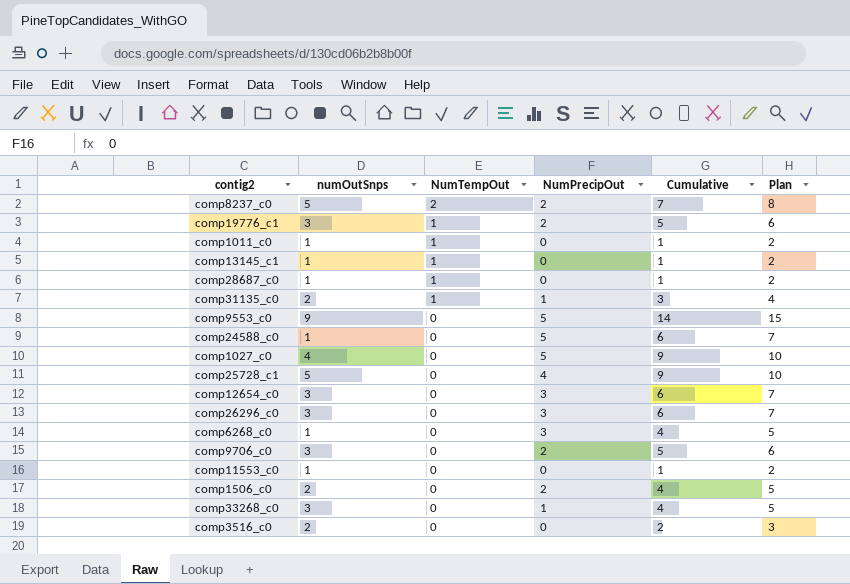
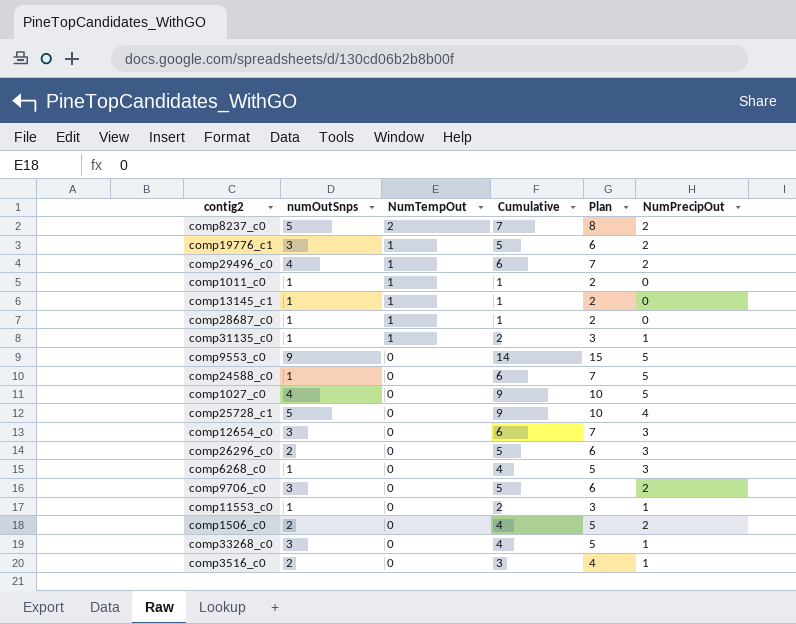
column NumPrecipOut | position: 4 -> 6
row comp29496_c0: none -> 4 | 1 | 6 | 7 | 2
comp31135_c0 | numOutSnps: 2 -> 1
comp31135_c0 | Cumulative: 3 -> 2
comp31135_c0 | Plan: 4 -> 3
comp26296_c0 | numOutSnps: 3 -> 2
comp26296_c0 | Cumulative: 6 -> 5
comp26296_c0 | Plan: 7 -> 6
comp11553_c0 | Cumulative: 1 -> 2
comp11553_c0 | Plan: 2 -> 3
comp11553_c0 | NumPrecipOut: 0 -> 1
comp3516_c0 | Cumulative: 2 -> 3
comp3516_c0 | Plan: 3 -> 4
comp3516_c0 | NumPrecipOut: 0 -> 1

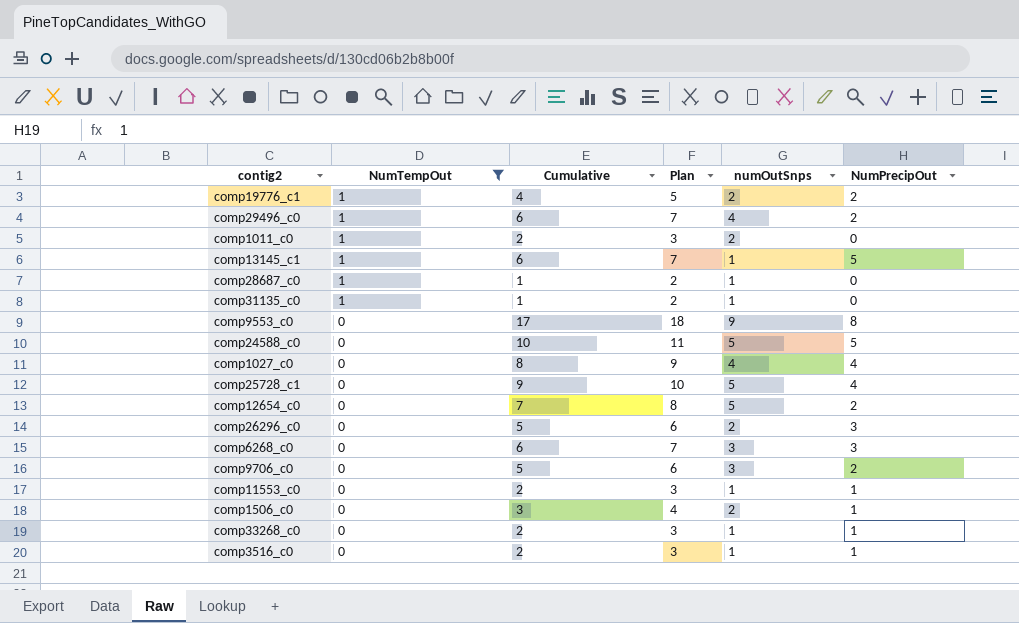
filter: none -> NumTempOut != 2
column numOutSnps | position: 2 -> 5
comp19776_c1 | Cumulative: 5 -> 4
comp19776_c1 | Plan: 6 -> 5
comp19776_c1 | numOutSnps: 3 -> 2
comp1011_c0 | Cumulative: 1 -> 2
comp1011_c0 | Plan: 2 -> 3
comp1011_c0 | numOutSnps: 1 -> 2
comp13145_c1 | Cumulative: 1 -> 6
comp13145_c1 | Plan: 2 -> 7
comp13145_c1 | NumPrecipOut: 0 -> 5
comp31135_c0 | Cumulative: 2 -> 1
comp31135_c0 | Plan: 3 -> 2
comp31135_c0 | NumPrecipOut: 1 -> 0
comp9553_c0 | Cumulative: 14 -> 17
comp9553_c0 | Plan: 15 -> 18
comp9553_c0 | NumPrecipOut: 5 -> 8
comp24588_c0 | Cumulative: 6 -> 10
comp24588_c0 | Plan: 7 -> 11
comp24588_c0 | numOutSnps: 1 -> 5
comp1027_c0 | Cumulative: 9 -> 8
comp1027_c0 | Plan: 10 -> 9
comp1027_c0 | NumPrecipOut: 5 -> 4
comp12654_c0 | Cumulative: 6 -> 7
comp12654_c0 | Plan: 7 -> 8
comp12654_c0 | numOutSnps: 3 -> 5
comp12654_c0 | NumPrecipOut: 3 -> 2
comp6268_c0 | Cumulative: 4 -> 6
comp6268_c0 | Plan: 5 -> 7
comp6268_c0 | numOutSnps: 1 -> 3
comp1506_c0 | Cumulative: 4 -> 3
comp1506_c0 | Plan: 5 -> 4
comp1506_c0 | NumPrecipOut: 2 -> 1
comp33268_c0 | Cumulative: 4 -> 2
comp33268_c0 | Plan: 5 -> 3
comp33268_c0 | numOutSnps: 3 -> 1
comp3516_c0 | Cumulative: 3 -> 2
comp3516_c0 | Plan: 4 -> 3
comp3516_c0 | numOutSnps: 2 -> 1

